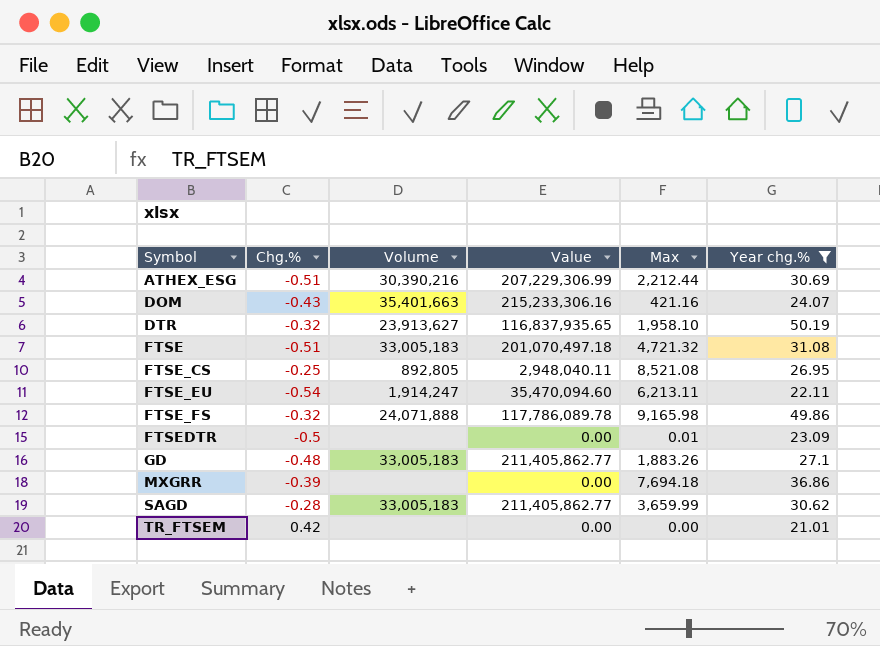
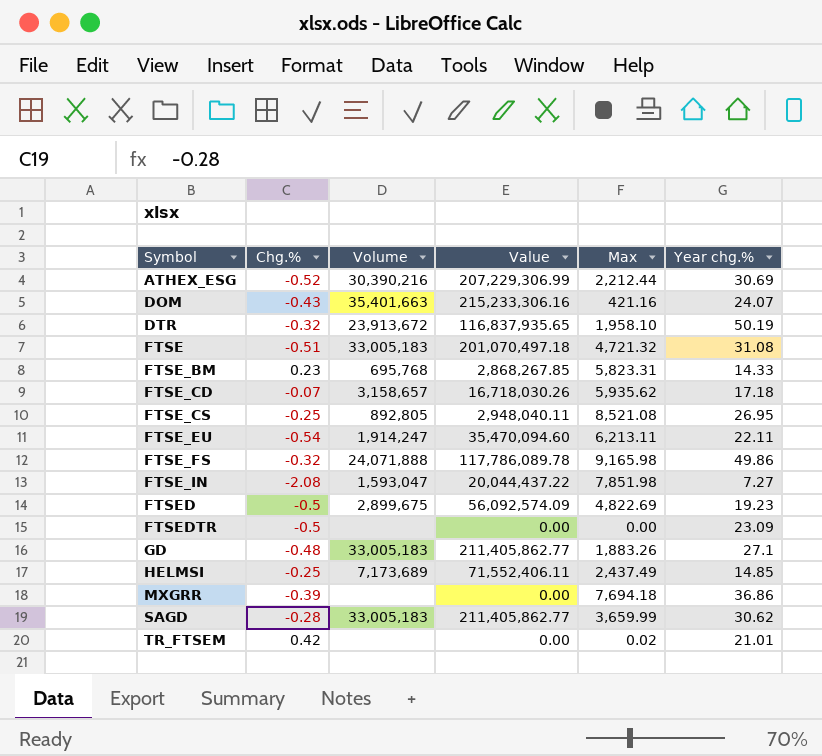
filter: Year chg.% >= 21.01 -> none
ATHEX_ESG | Chg.%: -0.51 -> -0.52
DTR | Volume: 23,913,627 -> 23,913,672
FTSEDTR | Max: 0.01 -> 0.00
TR_FTSEM | Max: 0.00 -> 0.02

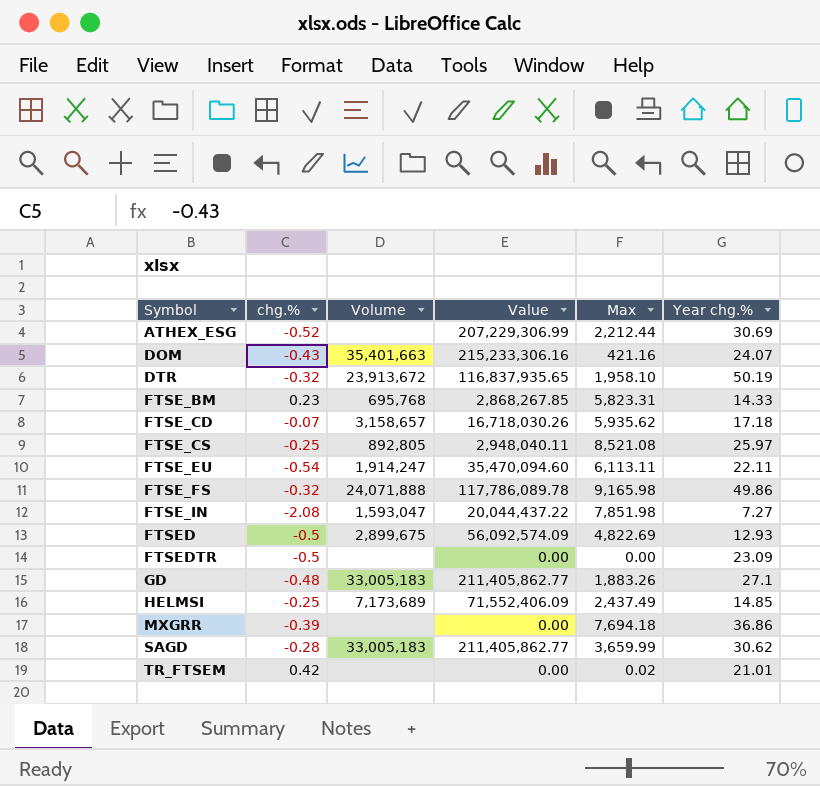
column name: Chg.% -> chg.%
row FTSE: -0.51 | 33,005,183 | 201,070,497.18 | 4,721.32 | 31.08 -> none
ATHEX_ESG | Volume: 30,390,216 -> none
FTSE_CS | Year chg.%: 26.95 -> 25.97
FTSE_EU | Max: 6,213.11 -> 6,113.11
FTSED | Year chg.%: 19.23 -> 12.93
HELMSI | Value: 71,552,406.11 -> 71,552,406.09

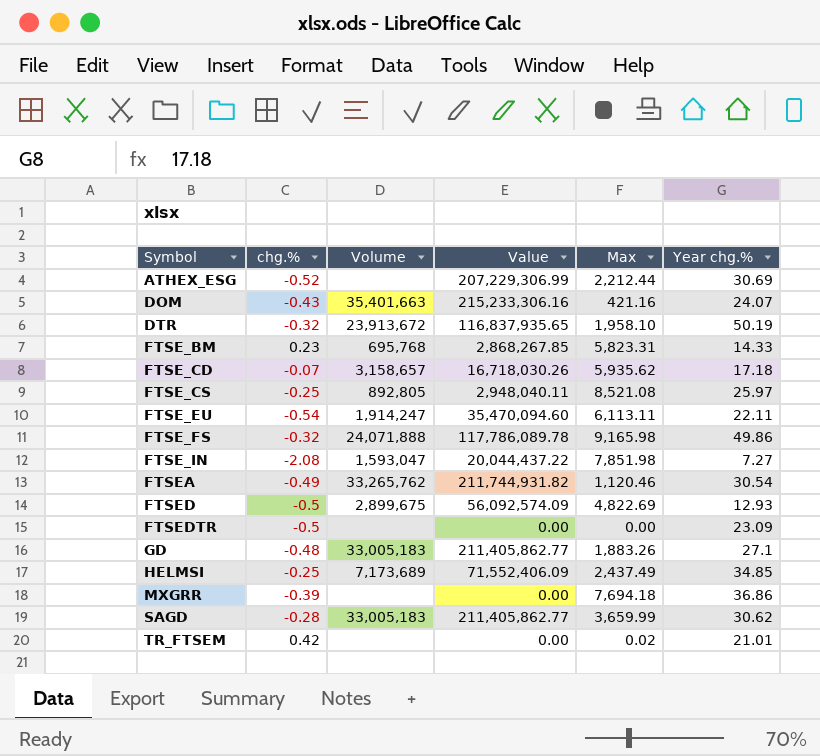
row FTSEA: none -> -0.49 | 33,265,762 | 211,744,931.82 | 1,120.46 | 30.54
HELMSI | Year chg.%: 14.85 -> 34.85

